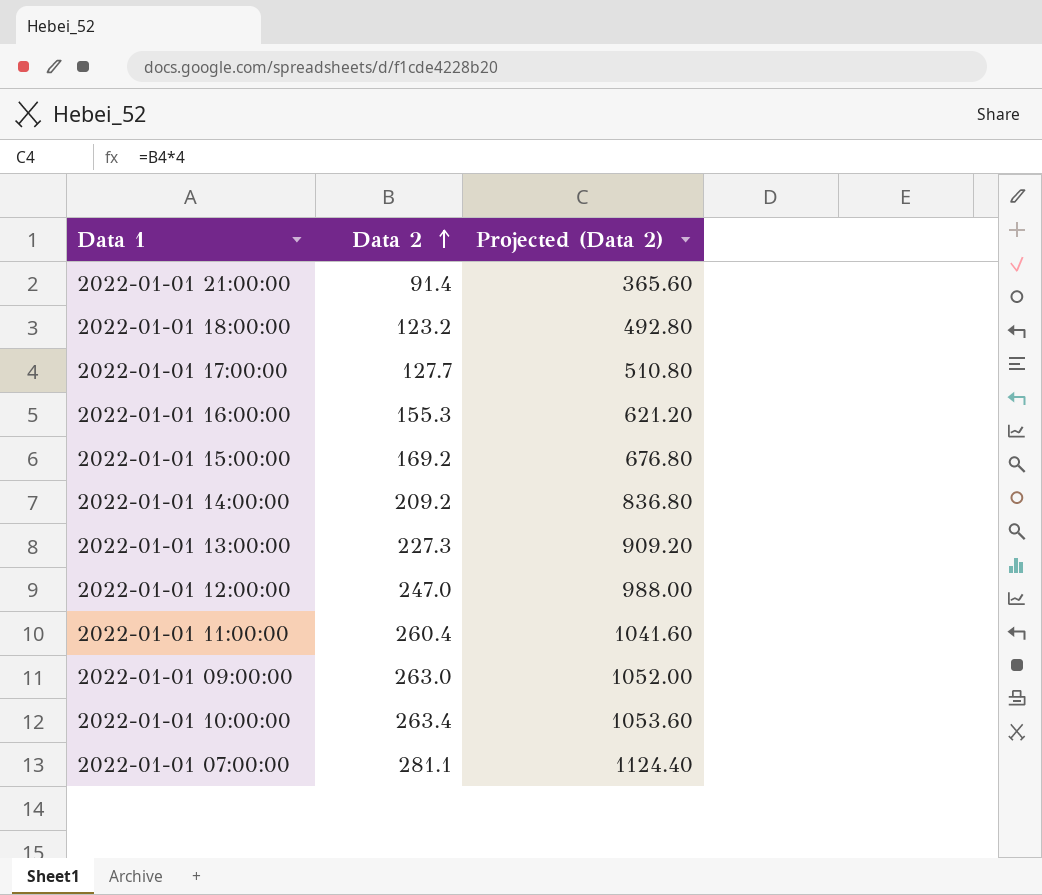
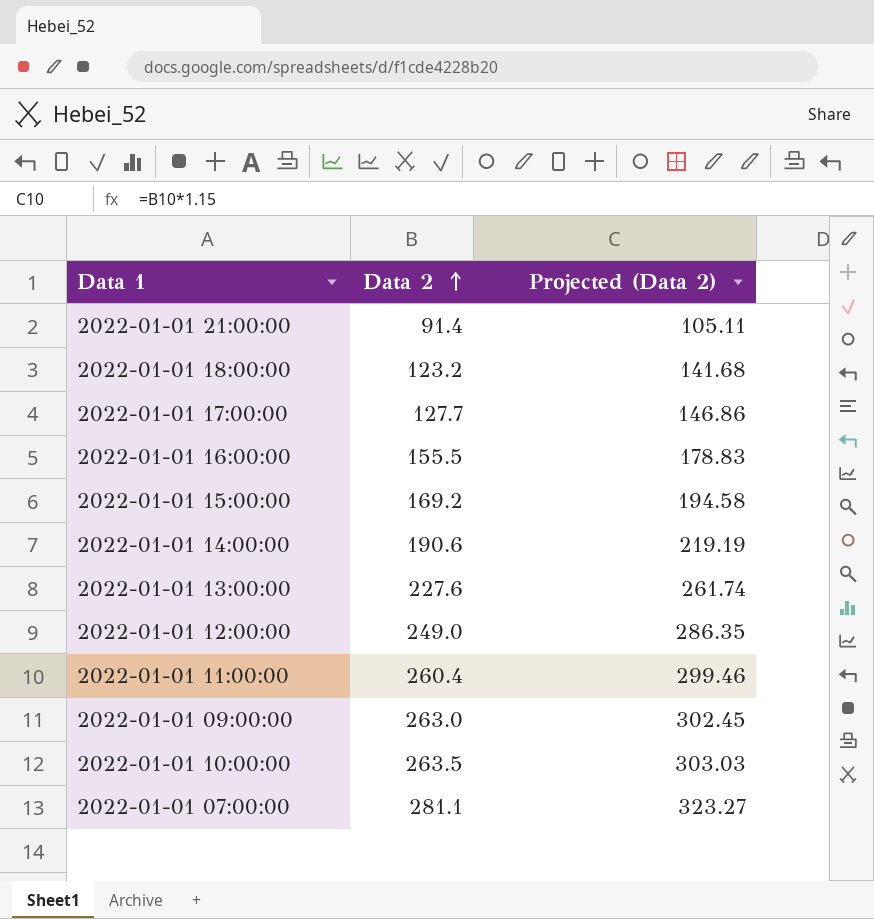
column Projected (Data 2) | formula: [Data 2] * 4 -> [Data 2] * 1.15
2022-01-01 16:00:00 | Data 2: 155.3 -> 155.5
2022-01-01 14:00:00 | Data 2: 209.2 -> 190.6
2022-01-01 13:00:00 | Data 2: 227.3 -> 227.6
2022-01-01 12:00:00 | Data 2: 247.0 -> 249.0
2022-01-01 10:00:00 | Data 2: 263.4 -> 263.5

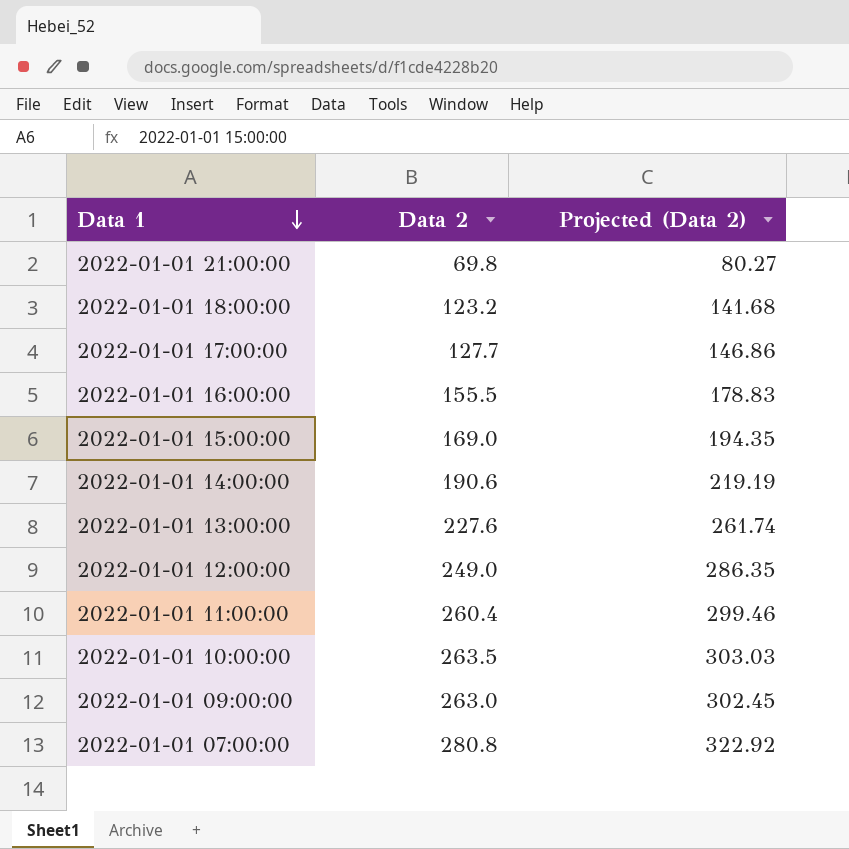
row order: Data 2 ascending -> Data 1 descending
2022-01-01 21:00:00 | Data 2: 91.4 -> 69.8
2022-01-01 21:00:00 | Projected (Data 2): 105.11 -> 80.27
2022-01-01 15:00:00 | Data 2: 169.2 -> 169.0
2022-01-01 15:00:00 | Projected (Data 2): 194.58 -> 194.35
2022-01-01 07:00:00 | Data 2: 281.1 -> 280.8
2022-01-01 07:00:00 | Projected (Data 2): 323.27 -> 322.92

